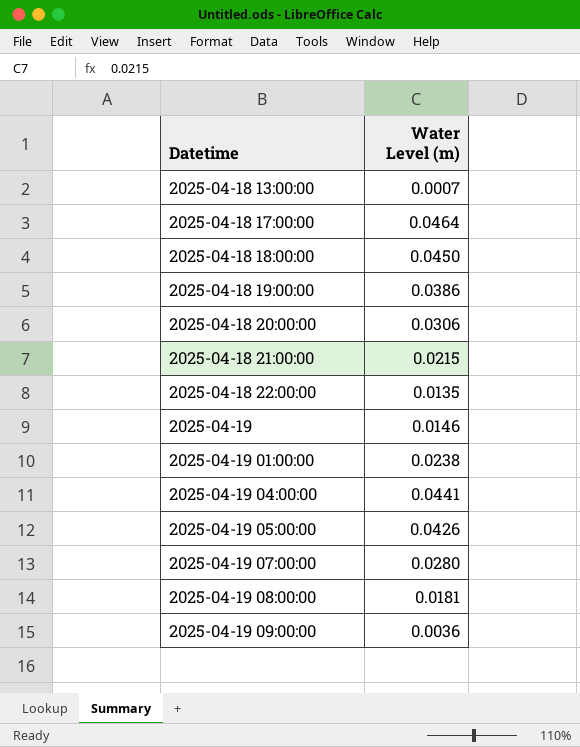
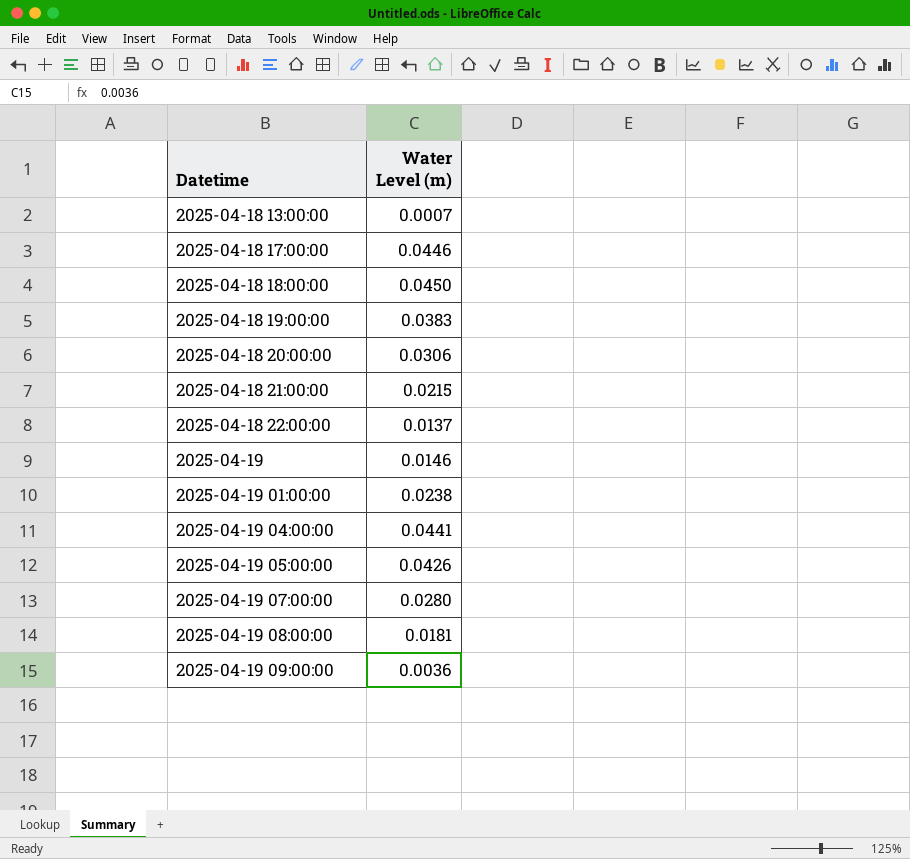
2025-04-18 17:00:00 | Water Level (m): 0.0464 -> 0.0446
2025-04-18 19:00:00 | Water Level (m): 0.0386 -> 0.0383
2025-04-18 22:00:00 | Water Level (m): 0.0135 -> 0.0137

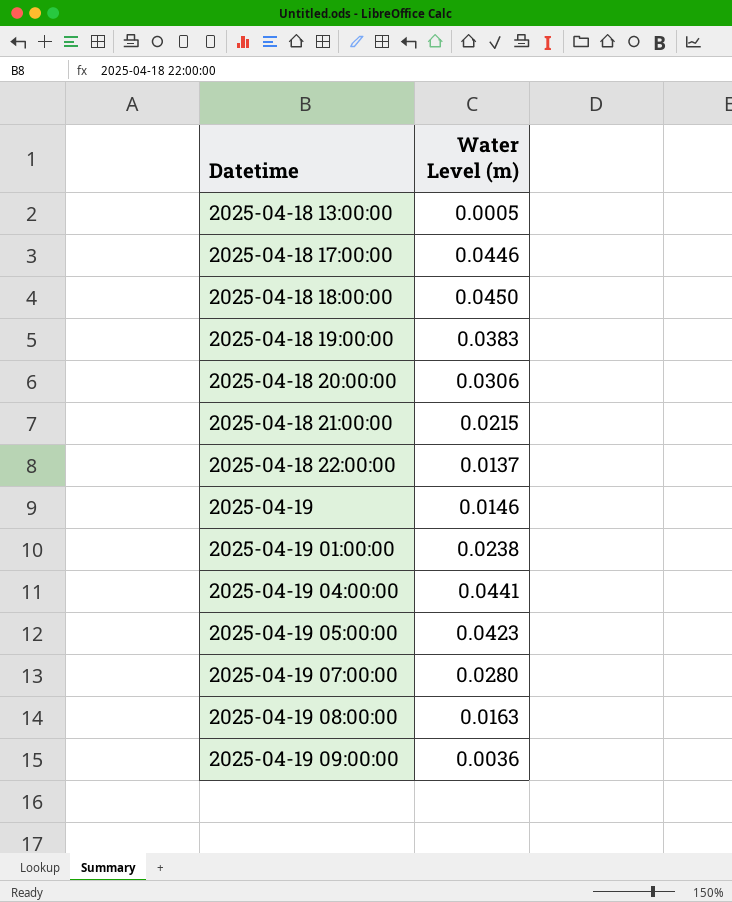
2025-04-18 13:00:00 | Water Level (m): 0.0007 -> 0.0005
2025-04-19 05:00:00 | Water Level (m): 0.0426 -> 0.0423
2025-04-19 08:00:00 | Water Level (m): 0.0181 -> 0.0163

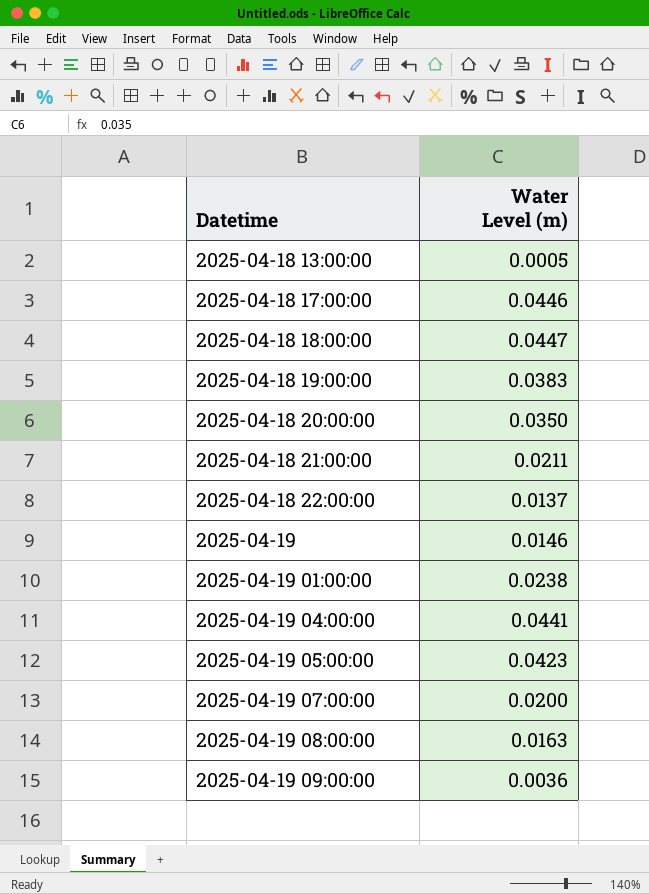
2025-04-18 18:00:00 | Water Level (m): 0.0450 -> 0.0447
2025-04-18 20:00:00 | Water Level (m): 0.0306 -> 0.0350
2025-04-18 21:00:00 | Water Level (m): 0.0215 -> 0.0211
2025-04-19 07:00:00 | Water Level (m): 0.0280 -> 0.0200

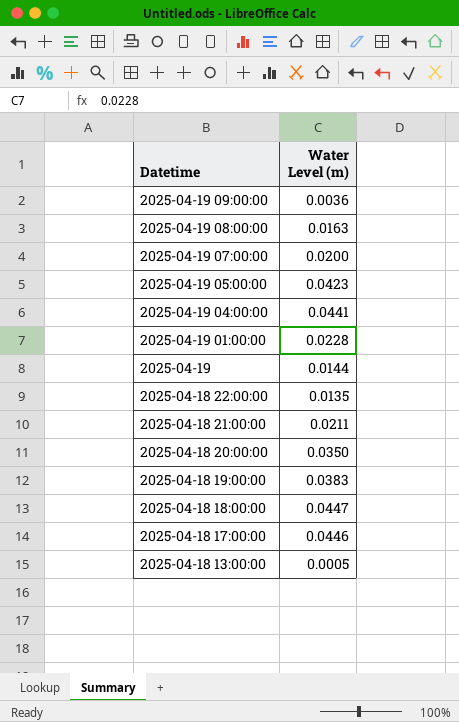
row order: Datetime ascending -> Datetime descending
2025-04-19 01:00:00 | Water Level (m): 0.0238 -> 0.0228
2025-04-19 | Water Level (m): 0.0146 -> 0.0144
2025-04-18 22:00:00 | Water Level (m): 0.0137 -> 0.0135

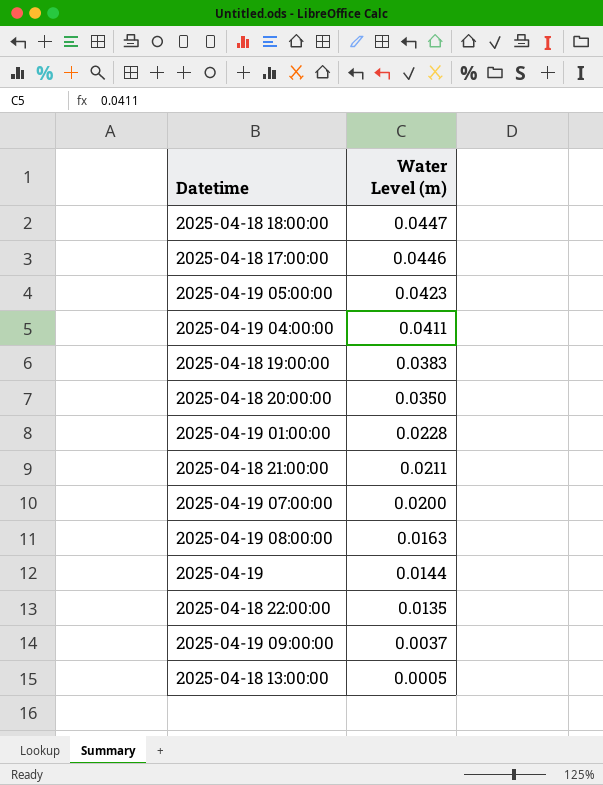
row order: Datetime descending -> Water Level (m) descending
2025-04-19 04:00:00 | Water Level (m): 0.0441 -> 0.0411
2025-04-19 09:00:00 | Water Level (m): 0.0036 -> 0.0037

